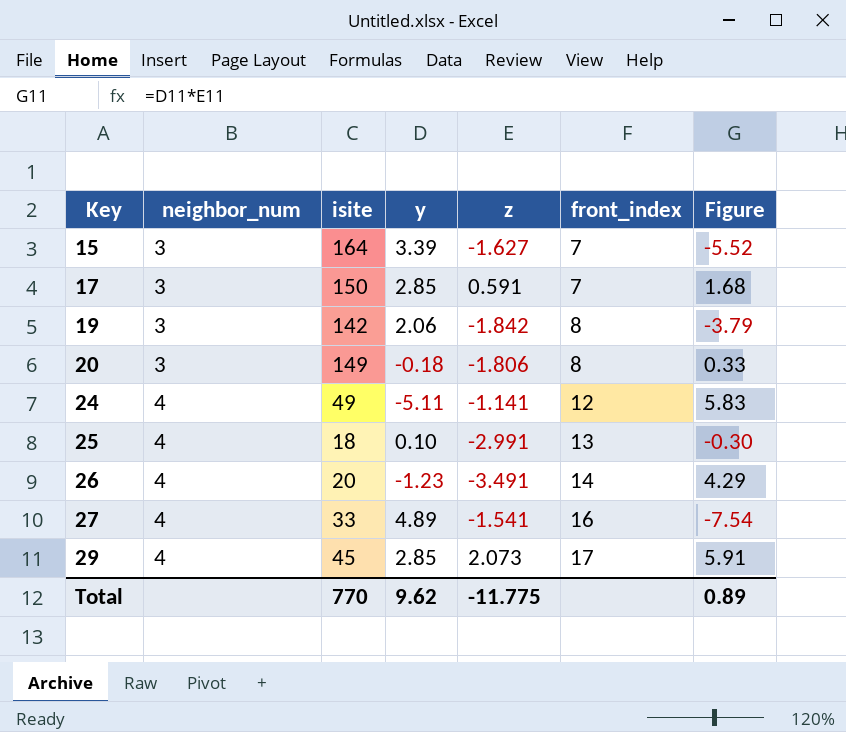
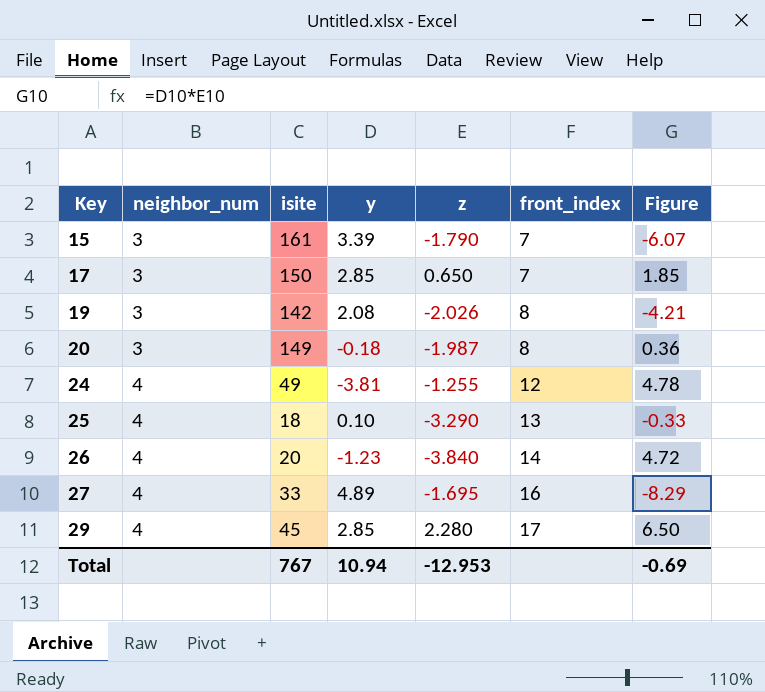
15 | isite: 164 -> 161
15 | z: -1.627 -> -1.790
15 | Figure: -5.52 -> -6.07
17 | z: 0.591 -> 0.650
17 | Figure: 1.68 -> 1.85
19 | y: 2.06 -> 2.08
19 | z: -1.842 -> -2.026
19 | Figure: -3.79 -> -4.21
20 | z: -1.806 -> -1.987
20 | Figure: 0.33 -> 0.36
24 | y: -5.11 -> -3.81
24 | z: -1.141 -> -1.255
24 | Figure: 5.83 -> 4.78
25 | z: -2.991 -> -3.290
25 | Figure: -0.30 -> -0.33
26 | z: -3.491 -> -3.840
26 | Figure: 4.29 -> 4.72
27 | z: -1.541 -> -1.695
27 | Figure: -7.54 -> -8.29
29 | z: 2.073 -> 2.280
29 | Figure: 5.91 -> 6.50
Total | isite: 770 -> 767
Total | y: 9.62 -> 10.94
Total | z: -11.775 -> -12.953
Total | Figure: 0.89 -> -0.69

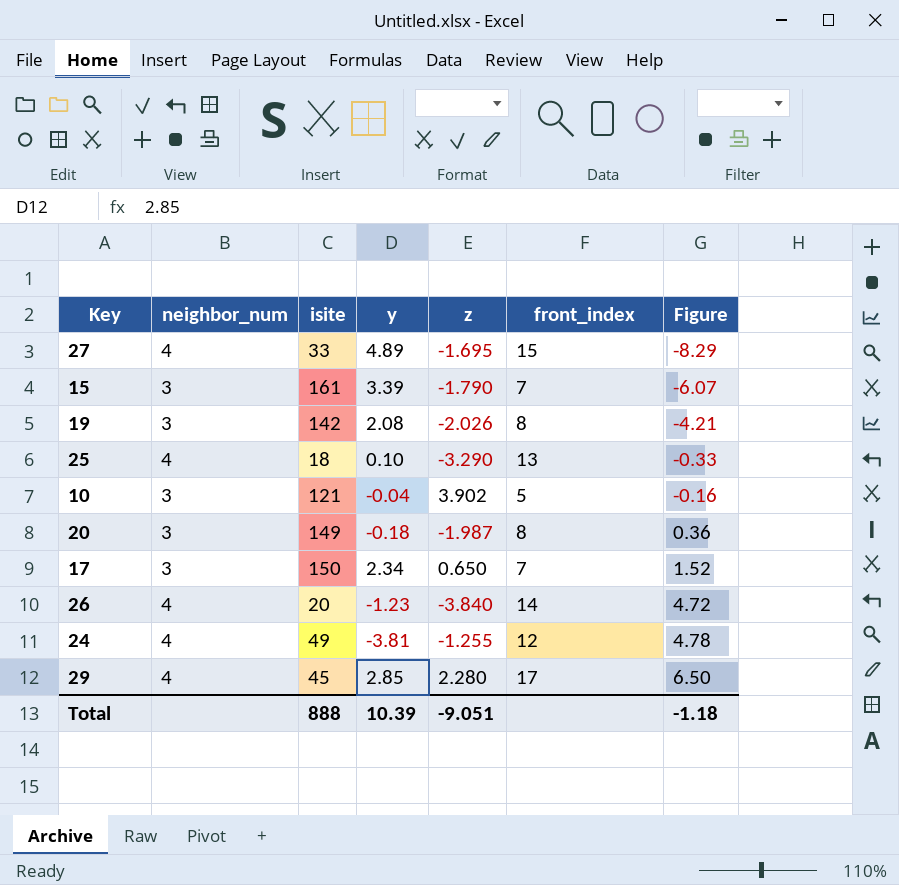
row order: Key ascending -> Figure ascending
27 | front_index: 16 -> 15
row 10: none -> 3 | 121 | -0.04 | 3.902 | 5 | -0.16
17 | y: 2.85 -> 2.34
17 | Figure: 1.85 -> 1.52
Total | isite: 767 -> 888
Total | y: 10.94 -> 10.39
Total | z: -12.953 -> -9.051
Total | Figure: -0.69 -> -1.18

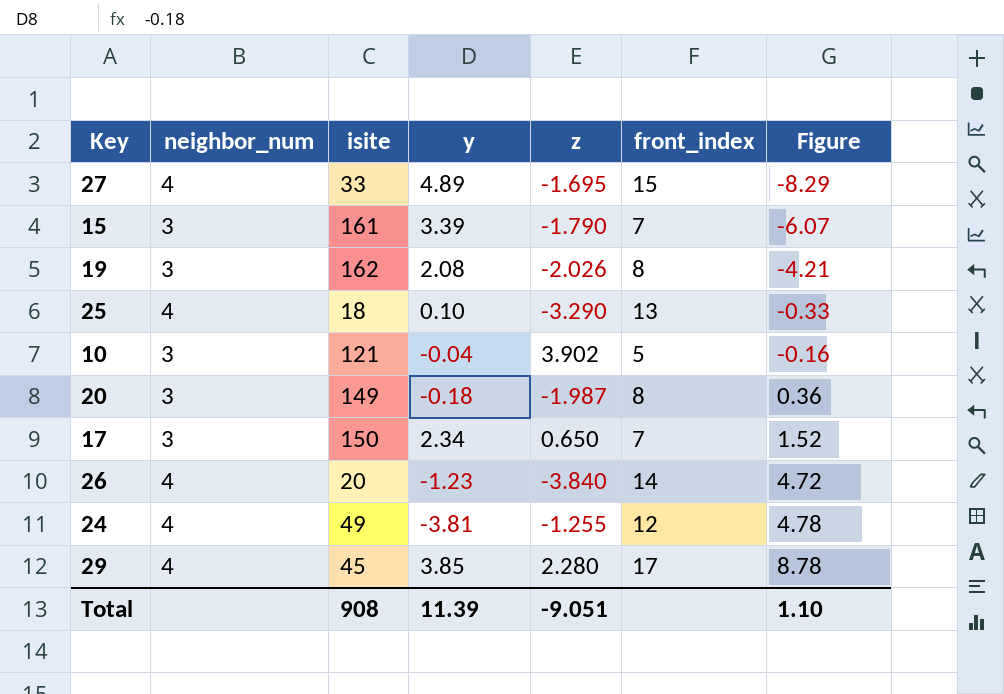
19 | isite: 142 -> 162
29 | y: 2.85 -> 3.85
29 | Figure: 6.50 -> 8.78
Total | isite: 888 -> 908
Total | y: 10.39 -> 11.39
Total | Figure: -1.18 -> 1.10

